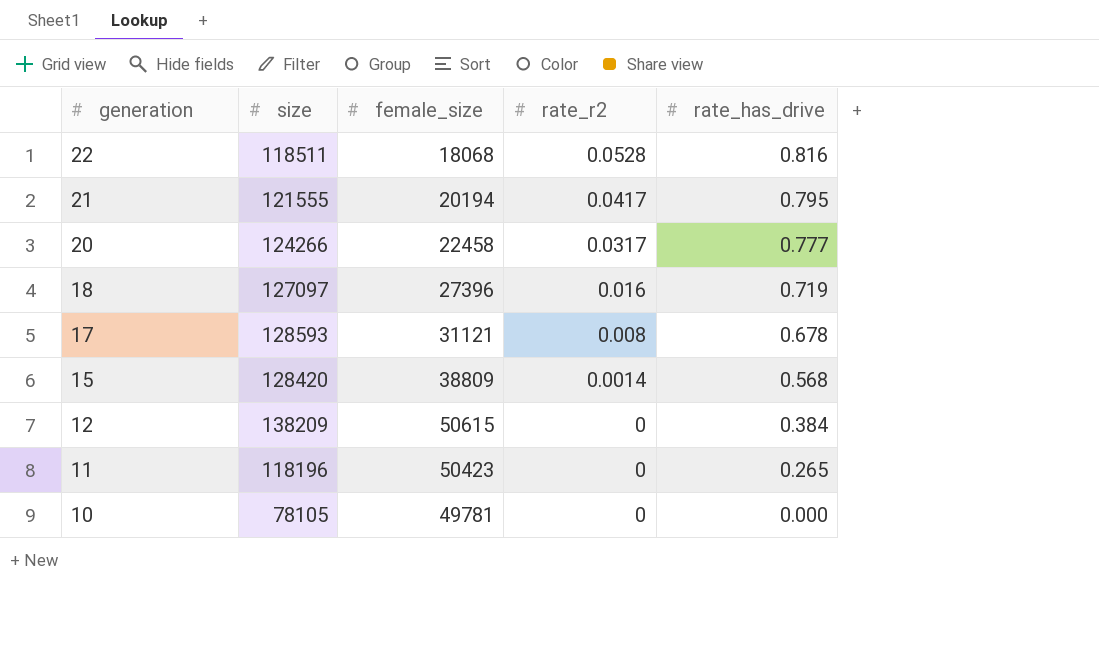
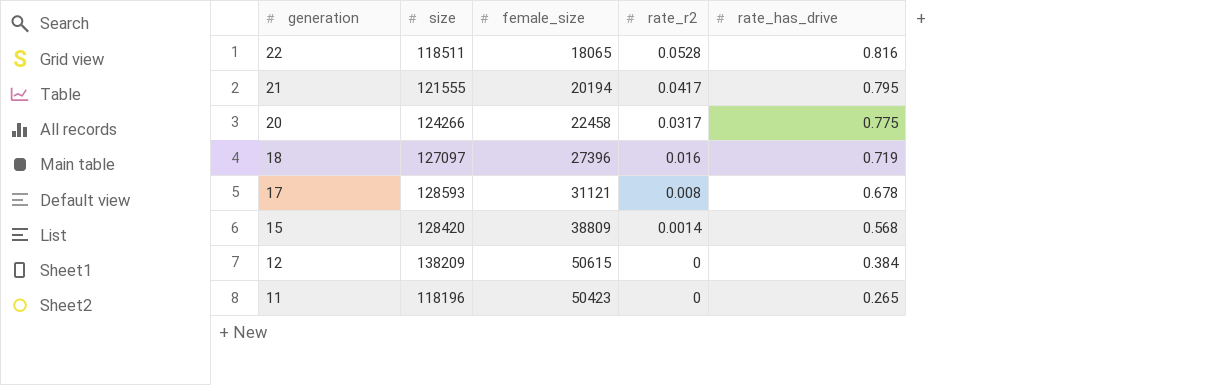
row 10: 78105 | 49781 | 0 | 0.000 -> none
22 | female_size: 18068 -> 18065
20 | rate_has_drive: 0.777 -> 0.775

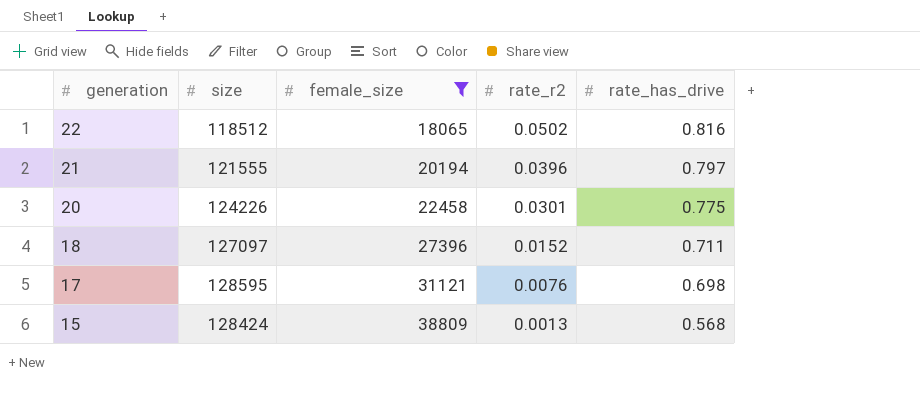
filter: none -> female_size <= 38809
22 | size: 118511 -> 118512
22 | rate_r2: 0.0528 -> 0.0502
21 | rate_r2: 0.0417 -> 0.0396
21 | rate_has_drive: 0.795 -> 0.797
20 | size: 124266 -> 124226
20 | rate_r2: 0.0317 -> 0.0301
18 | rate_r2: 0.016 -> 0.0152
18 | rate_has_drive: 0.719 -> 0.711
17 | size: 128593 -> 128595
17 | rate_r2: 0.008 -> 0.0076
17 | rate_has_drive: 0.678 -> 0.698
15 | size: 128420 -> 128424
15 | rate_r2: 0.0014 -> 0.0013

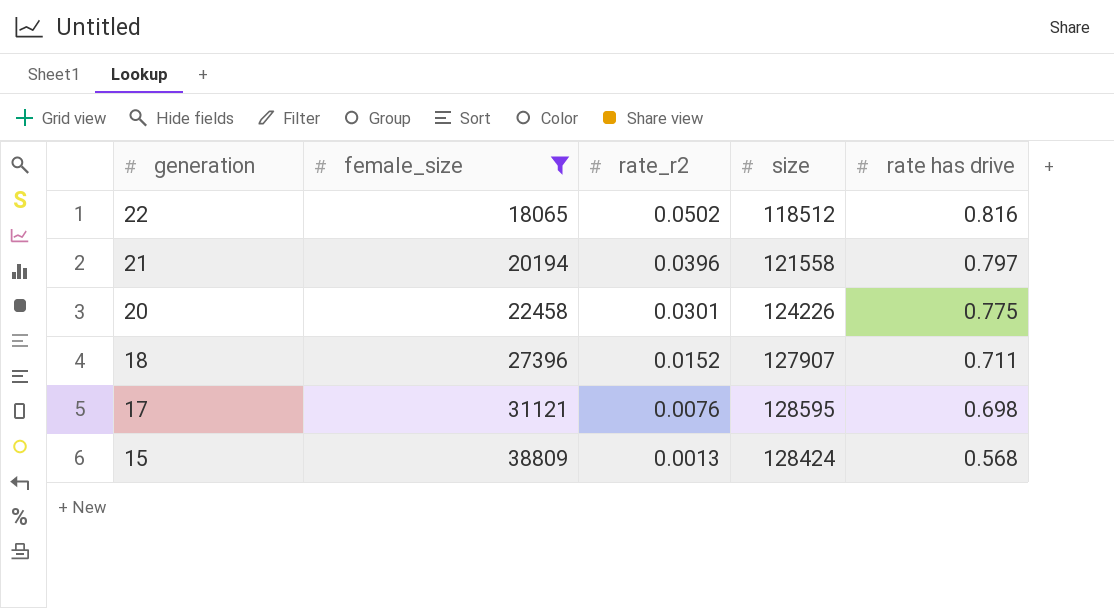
column size | position: 2 -> 4
column name: rate_has_drive -> rate has drive
21 | size: 121555 -> 121558
18 | size: 127097 -> 127907

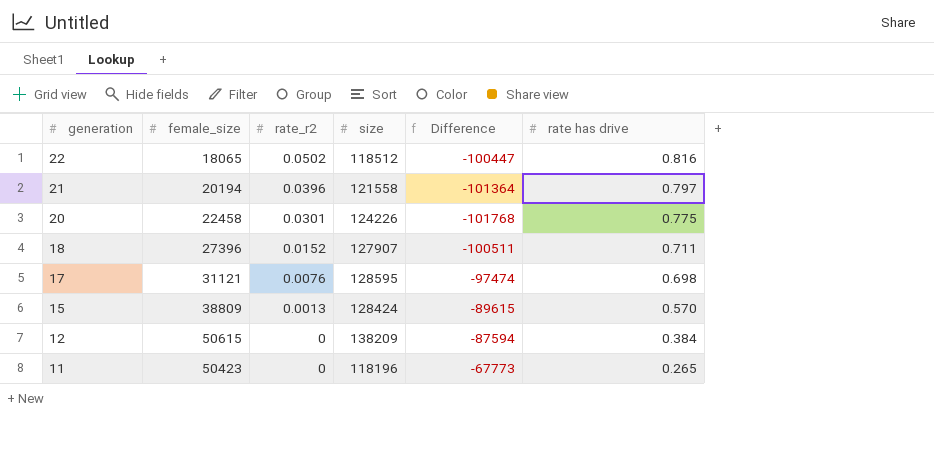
filter: female_size <= 38809 -> none
column Difference | formula: none -> [female_size] - [size]
15 | rate has drive: 0.568 -> 0.570

